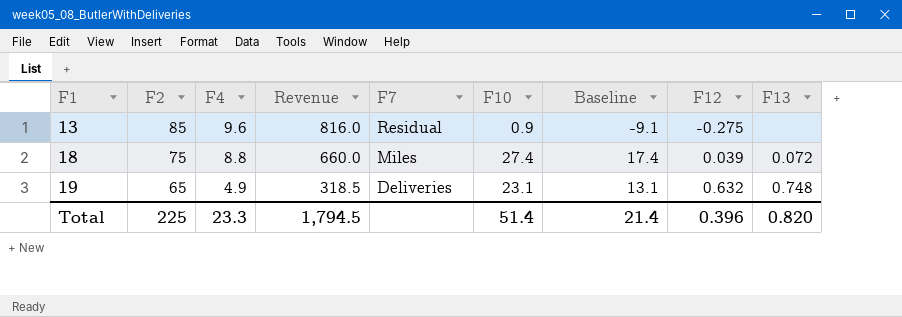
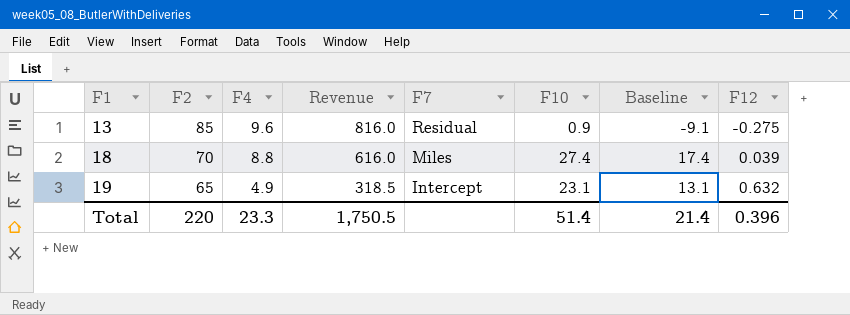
column F13 | position: 9 -> none
18 | F2: 75 -> 70
18 | Revenue: 660.0 -> 616.0
19 | F7: Deliveries -> Intercept
Total | F2: 225 -> 220
Total | Revenue: 1,794.5 -> 1,750.5

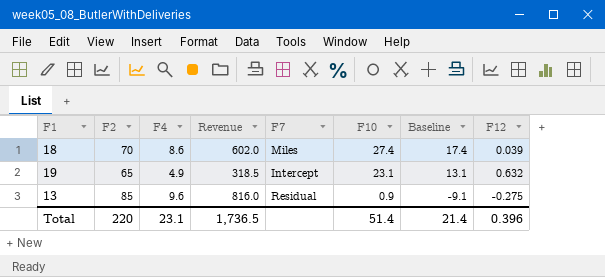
row order: F1 ascending -> F10 descending
18 | F4: 8.8 -> 8.6
18 | Revenue: 616.0 -> 602.0
Total | F4: 23.3 -> 23.1
Total | Revenue: 1,750.5 -> 1,736.5

